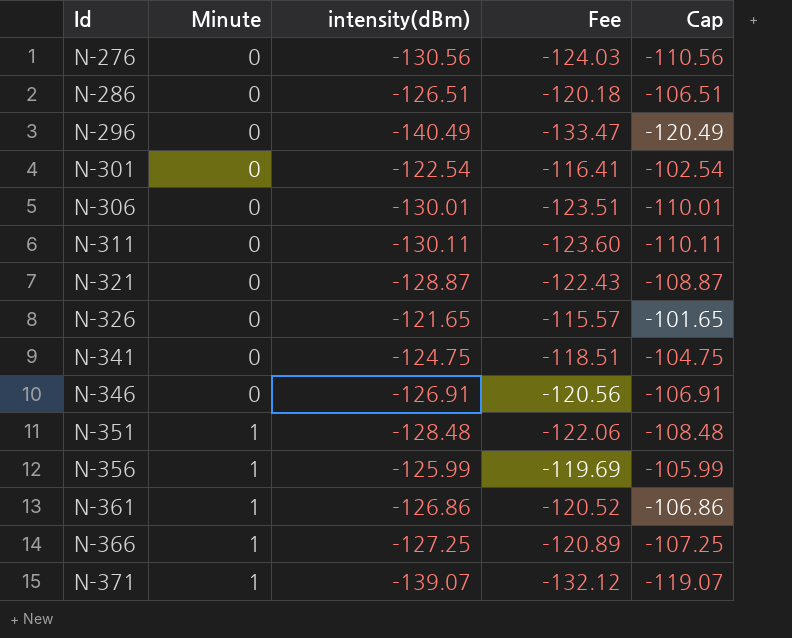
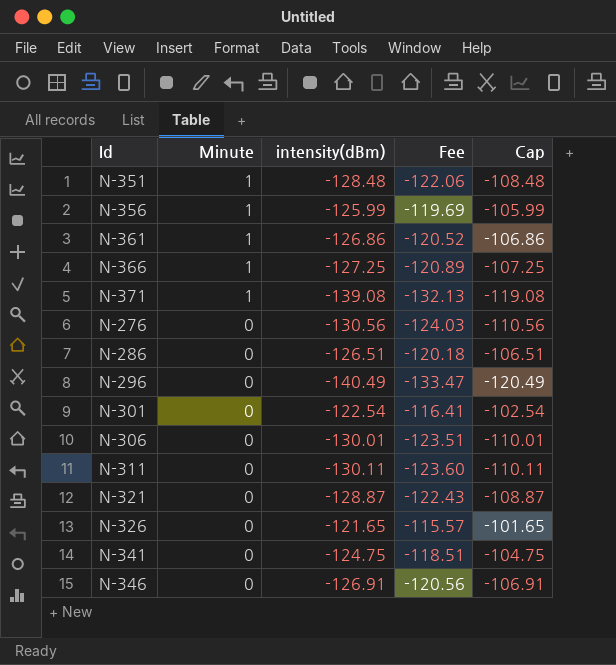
row order: Id ascending -> Minute descending
N-371 | intensity(dBm): -139.07 -> -139.08
N-371 | Fee: -132.12 -> -132.13
N-371 | Cap: -119.07 -> -119.08

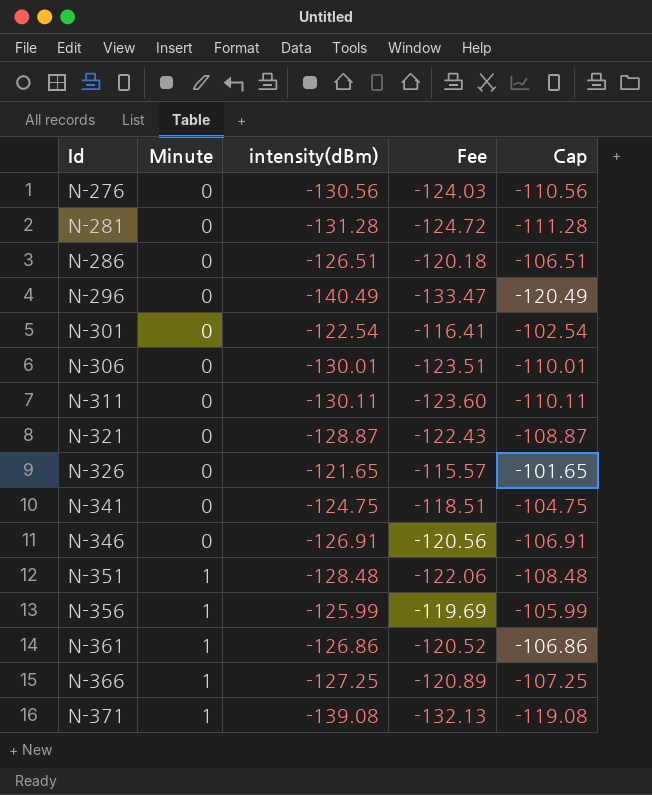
row order: Minute descending -> Id ascending
row N-281: none -> 0 | -131.28 | -124.72 | -111.28

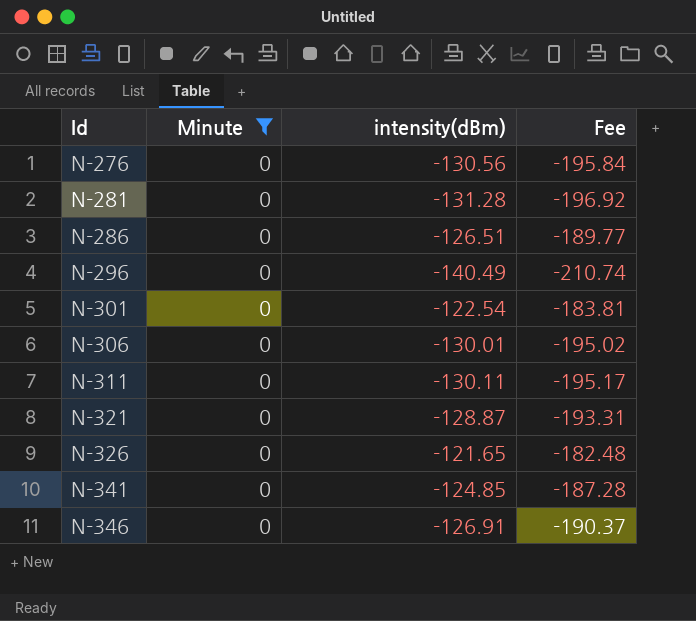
filter: none -> Minute = 0
column Cap | formula: [intensity(dBm)] + 20 -> none
column Fee | formula: [intensity(dBm)] * 0.95 -> [intensity(dBm)] * 1.5
N-341 | intensity(dBm): -124.75 -> -124.85

